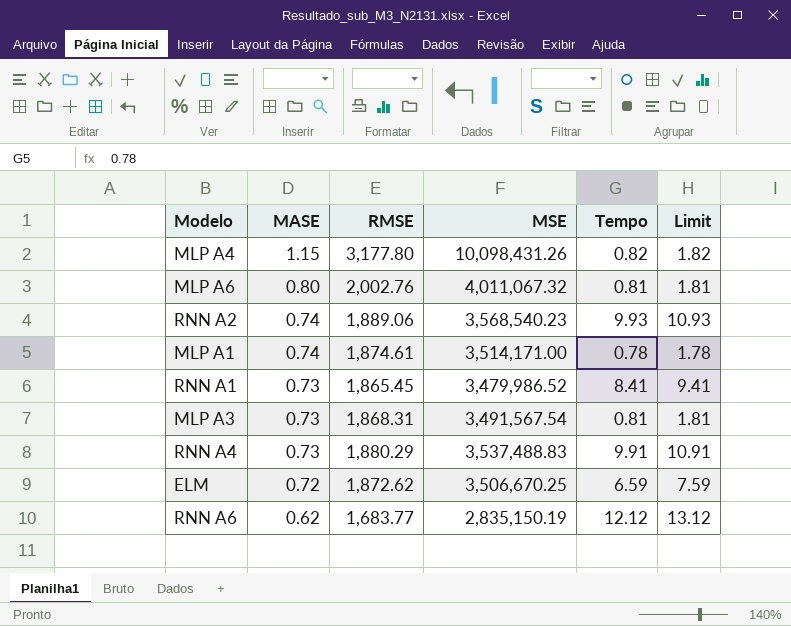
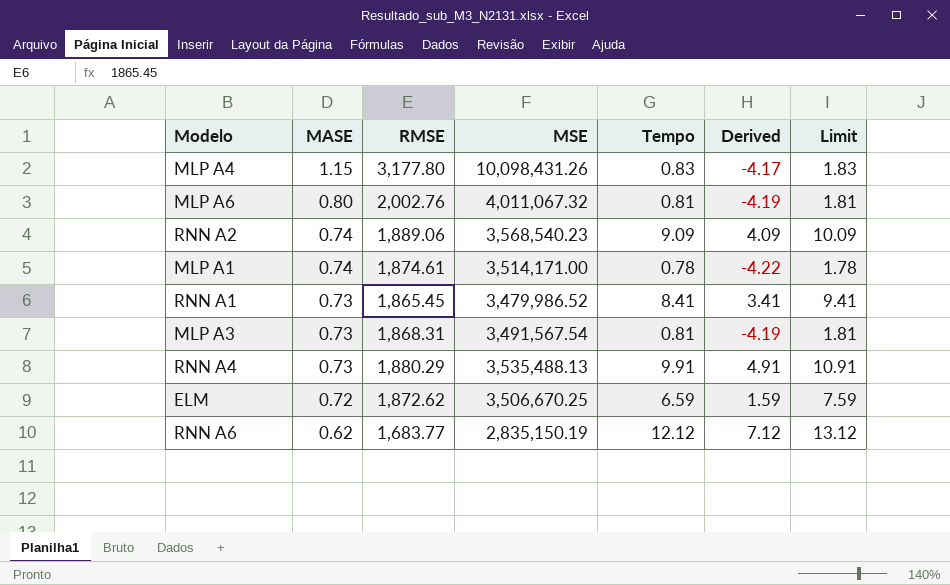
column Derived | formula: none -> [Tempo] - 5
MLP A4 | Tempo: 0.82 -> 0.83
MLP A4 | Limit: 1.82 -> 1.83
RNN A2 | Tempo: 9.93 -> 9.09
RNN A2 | Limit: 10.93 -> 10.09
RNN A4 | MSE: 3,537,488.83 -> 3,535,488.13

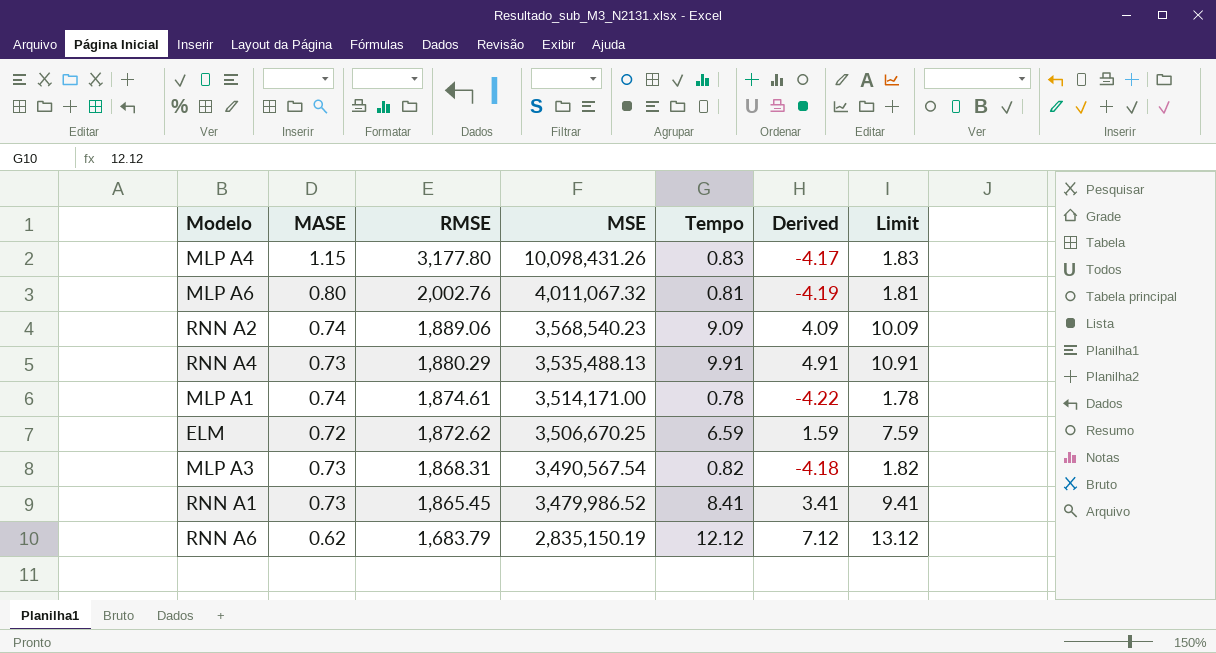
row order: MASE descending -> RMSE descending
MLP A3 | MSE: 3,491,567.54 -> 3,490,567.54
MLP A3 | Tempo: 0.81 -> 0.82
MLP A3 | Derived: -4.19 -> -4.18
MLP A3 | Limit: 1.81 -> 1.82
RNN A6 | RMSE: 1,683.77 -> 1,683.79

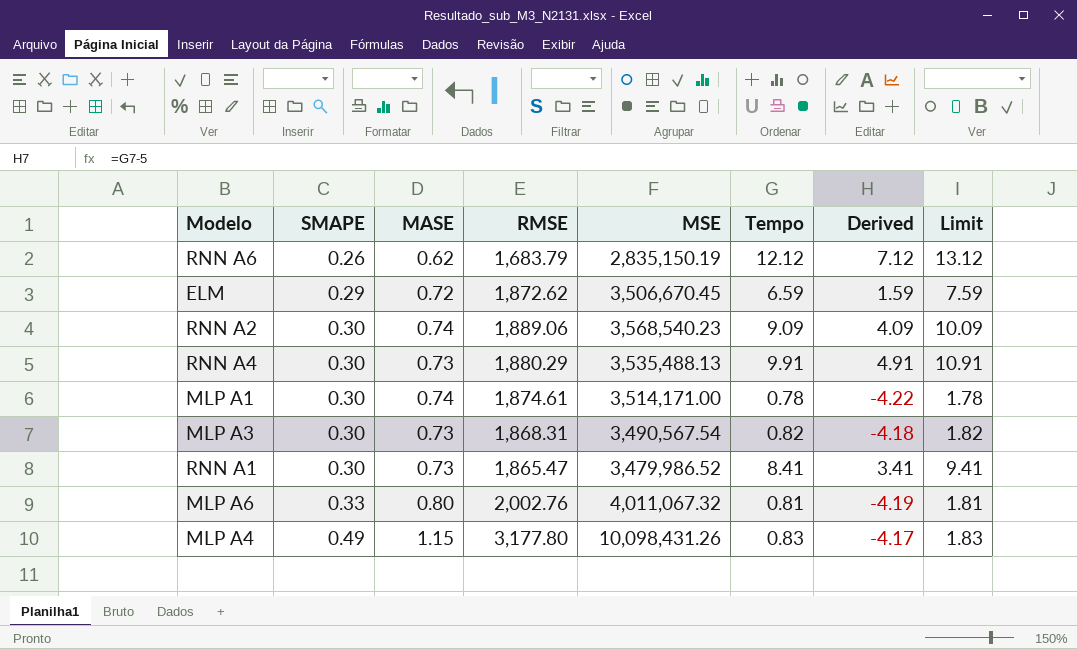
row order: RMSE descending -> SMAPE ascending
column SMAPE | position: none -> 2
ELM | MSE: 3,506,670.25 -> 3,506,670.45
RNN A1 | RMSE: 1,865.45 -> 1,865.47

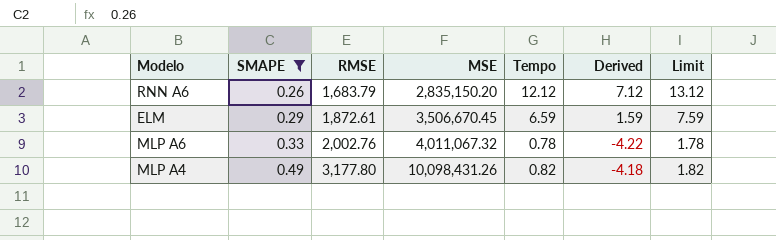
filter: none -> SMAPE != 0.30
column MASE | position: 3 -> none
RNN A6 | MSE: 2,835,150.19 -> 2,835,150.20
ELM | RMSE: 1,872.62 -> 1,872.61
MLP A6 | Tempo: 0.81 -> 0.78
MLP A6 | Derived: -4.19 -> -4.22
MLP A6 | Limit: 1.81 -> 1.78
MLP A4 | Tempo: 0.83 -> 0.82
MLP A4 | Derived: -4.17 -> -4.18
MLP A4 | Limit: 1.83 -> 1.82

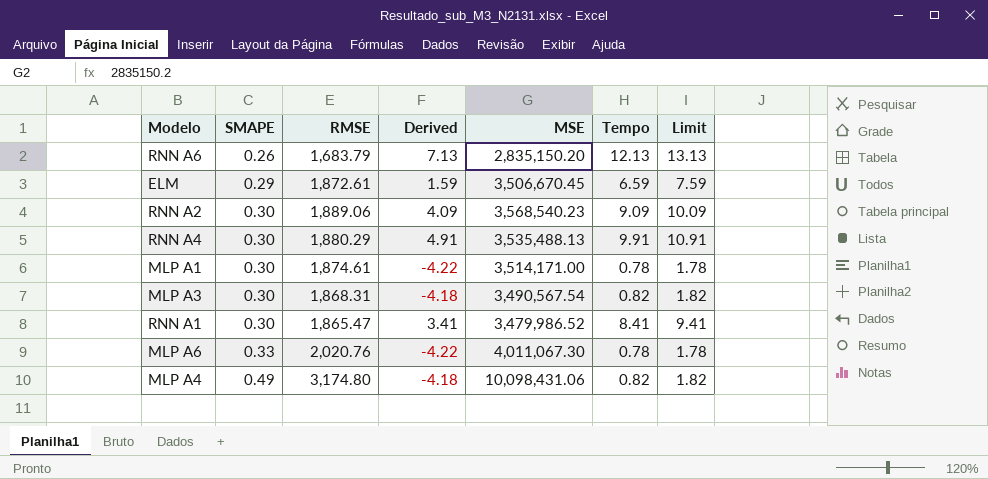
filter: SMAPE != 0.30 -> none
column Derived | position: 6 -> 4
RNN A6 | Derived: 7.12 -> 7.13
RNN A6 | Tempo: 12.12 -> 12.13
RNN A6 | Limit: 13.12 -> 13.13
MLP A6 | RMSE: 2,002.76 -> 2,020.76
MLP A6 | MSE: 4,011,067.32 -> 4,011,067.30
MLP A4 | RMSE: 3,177.80 -> 3,174.80
MLP A4 | MSE: 10,098,431.26 -> 10,098,431.06

